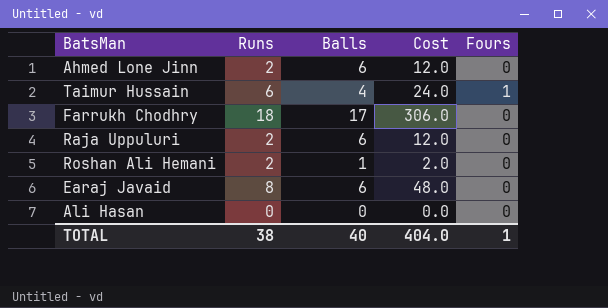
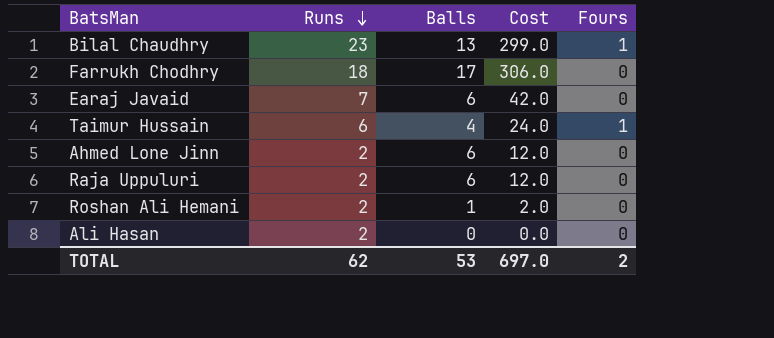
row order: none -> Runs descending
row Bilal Chaudhry: none -> 23 | 13 | 299.0 | 1
Earaj Javaid | Runs: 8 -> 7
Earaj Javaid | Cost: 48.0 -> 42.0
Ali Hasan | Runs: 0 -> 2
TOTAL | Runs: 38 -> 62
TOTAL | Balls: 40 -> 53
TOTAL | Cost: 404.0 -> 697.0
TOTAL | Fours: 1 -> 2

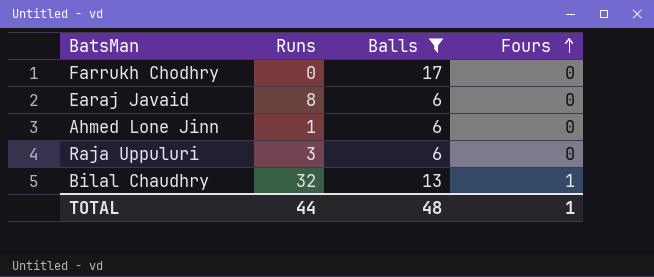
filter: none -> Balls >= 6
row order: Runs descending -> Fours ascending
column Cost | formula: [Runs] * [Balls] -> none
Farrukh Chodhry | Runs: 18 -> 0
Earaj Javaid | Runs: 7 -> 8
Ahmed Lone Jinn | Runs: 2 -> 1
Raja Uppuluri | Runs: 2 -> 3
Bilal Chaudhry | Runs: 23 -> 32
TOTAL | Runs: 62 -> 44
TOTAL | Balls: 53 -> 48
TOTAL | Fours: 2 -> 1

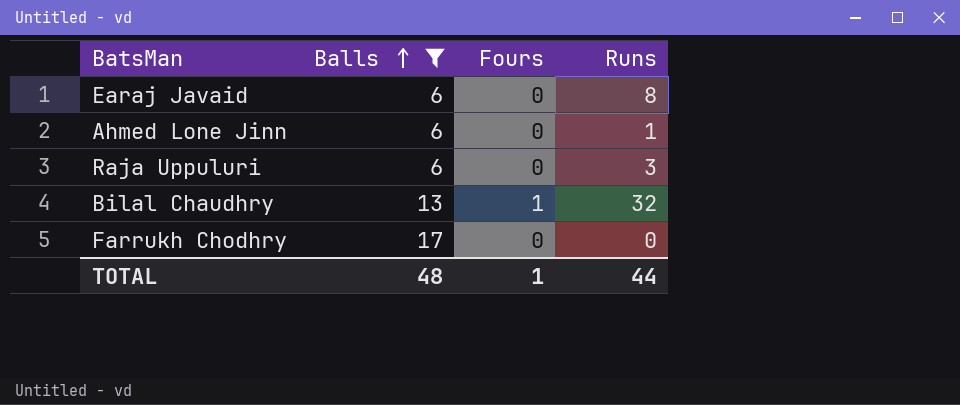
row order: Fours ascending -> Balls ascending
column Runs | position: 2 -> 4

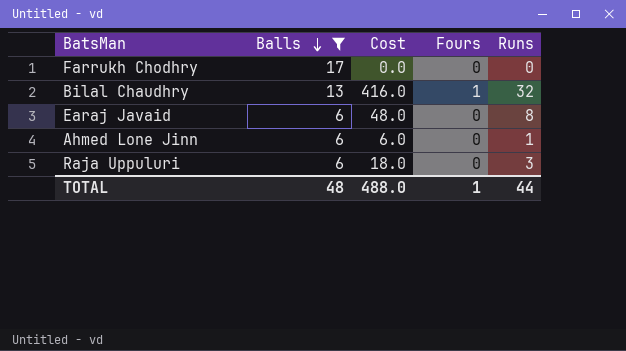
row order: Balls ascending -> Balls descending
column Cost | formula: none -> [Balls] * [Runs]

